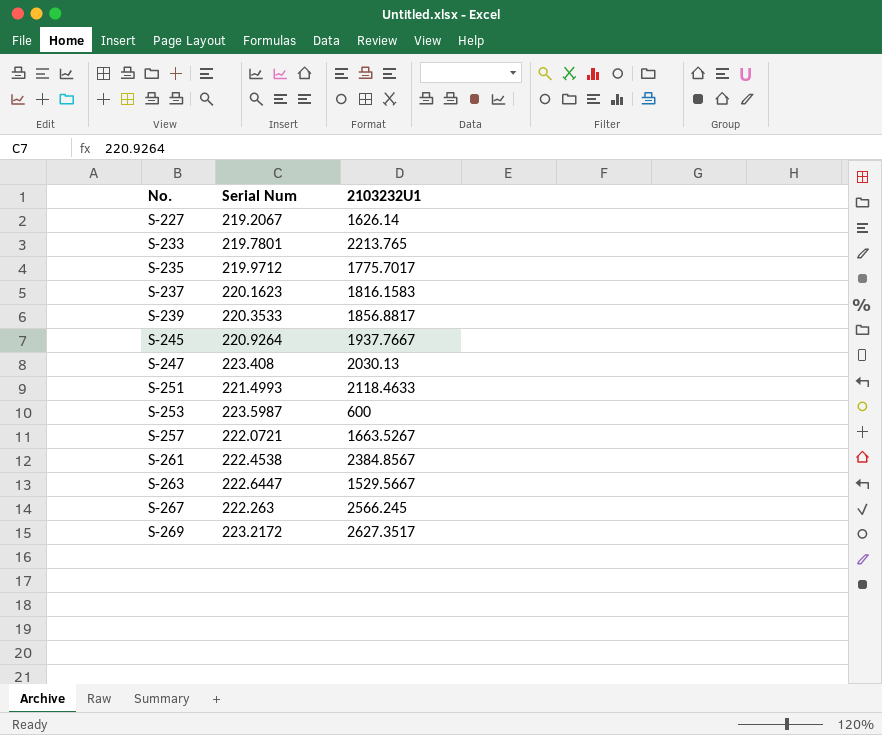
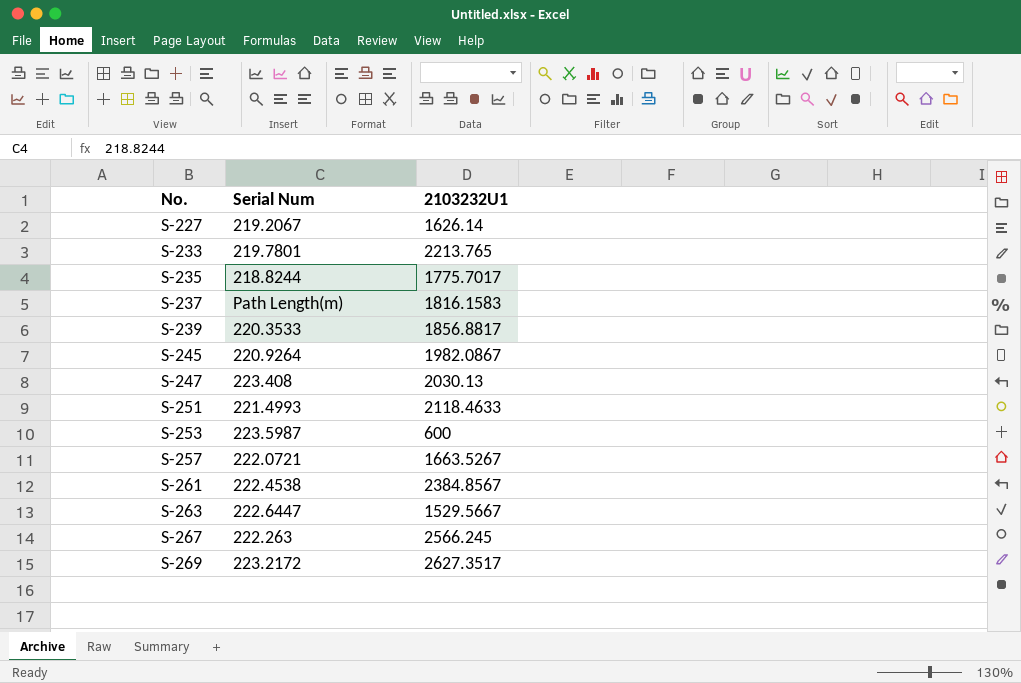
S-235 | Serial Num: 219.9712 -> 218.8244
S-237 | Serial Num: 220.1623 -> Path Length(m)
S-245 | 2103232U1: 1937.7667 -> 1982.0867

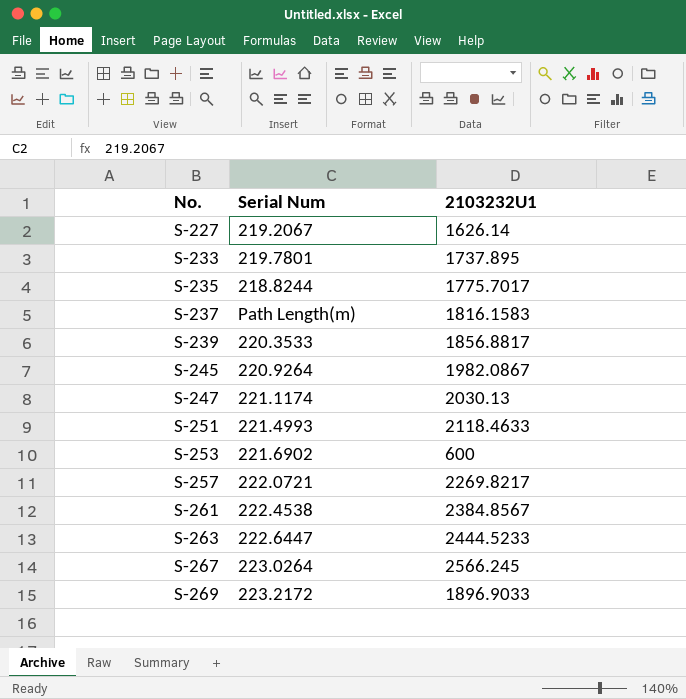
S-233 | 2103232U1: 2213.765 -> 1737.895
S-247 | Serial Num: 223.408 -> 221.1174
S-253 | Serial Num: 223.5987 -> 221.6902
S-257 | 2103232U1: 1663.5267 -> 2269.8217
S-263 | 2103232U1: 1529.5667 -> 2444.5233
S-267 | Serial Num: 222.263 -> 223.0264
S-269 | 2103232U1: 2627.3517 -> 1896.9033

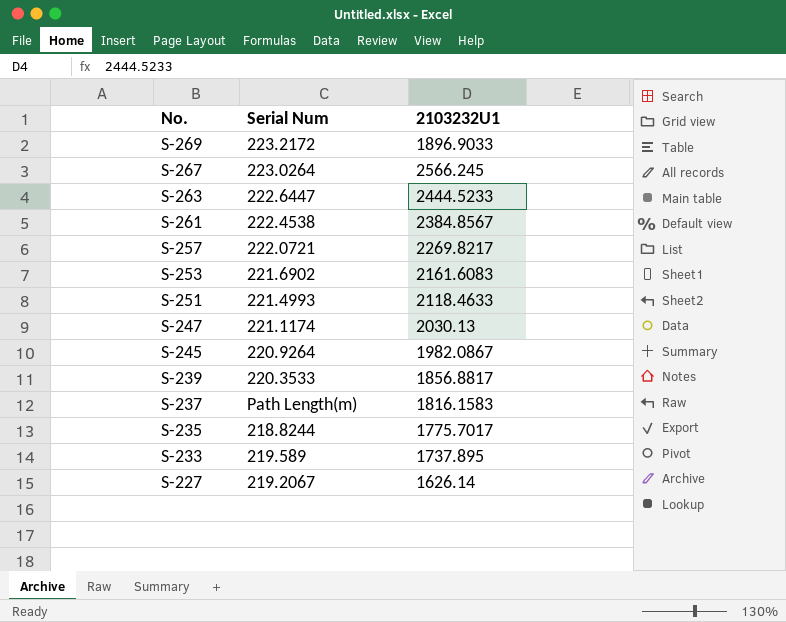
row order: No. ascending -> No. descending
S-253 | 2103232U1: 600 -> 2161.6083
S-233 | Serial Num: 219.7801 -> 219.589

